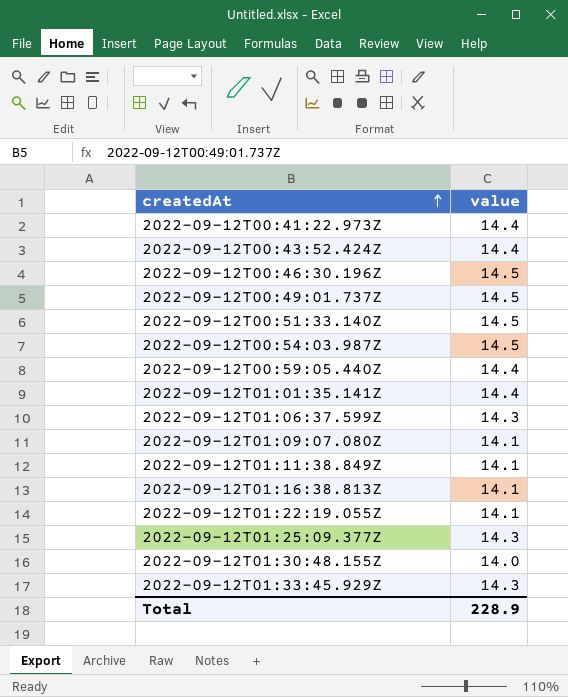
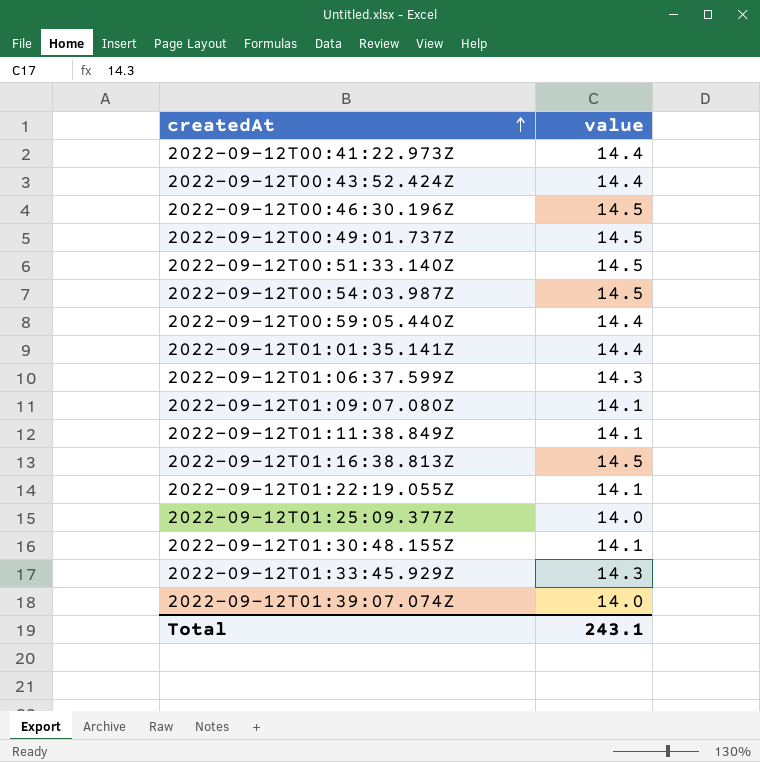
2022-09-12T01:16:38.813Z | value: 14.1 -> 14.5
2022-09-12T01:25:09.377Z | value: 14.3 -> 14.0
2022-09-12T01:30:48.155Z | value: 14.0 -> 14.1
row 2022-09-12T01:39:07.074Z: none -> 14.0
Total | value: 228.9 -> 243.1

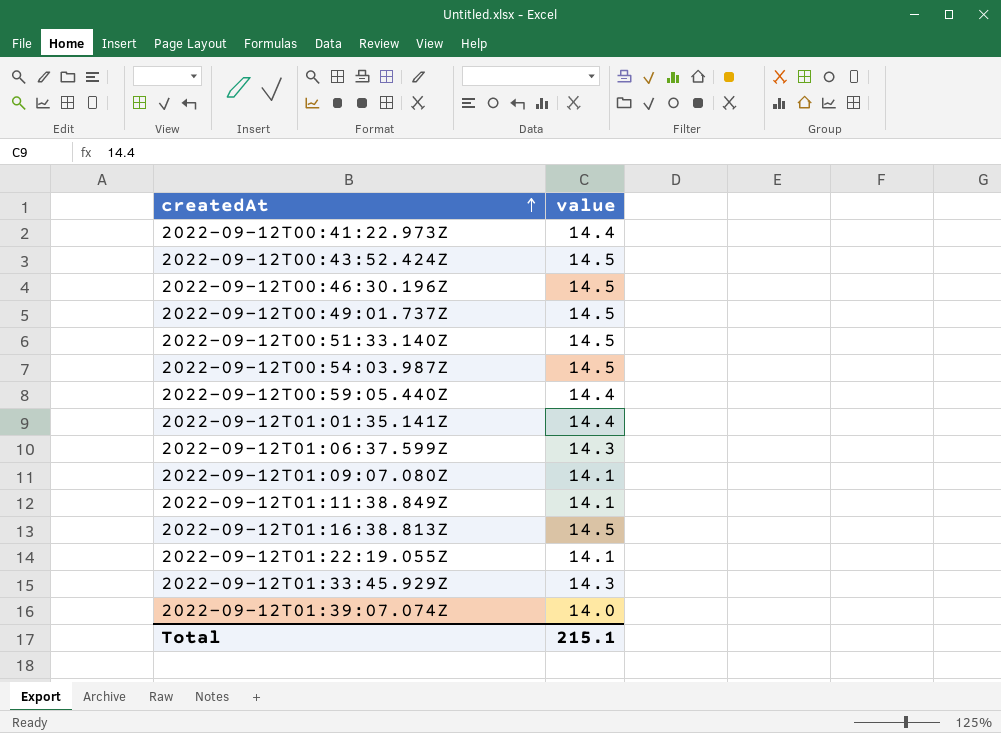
row 2022-09-12T01:25:09.377Z: 14.0 -> none
row 2022-09-12T01:30:48.155Z: 14.1 -> none
2022-09-12T00:43:52.424Z | value: 14.4 -> 14.5
Total | value: 243.1 -> 215.1

